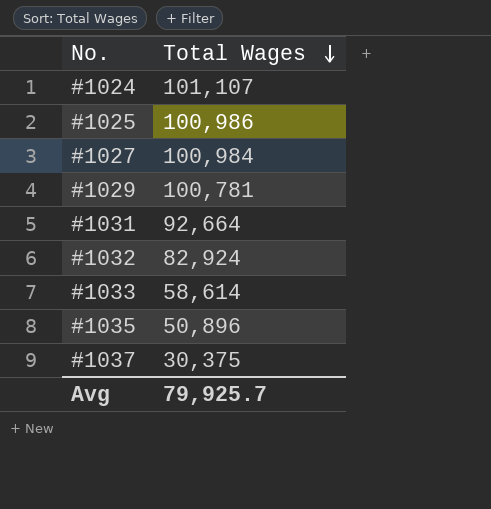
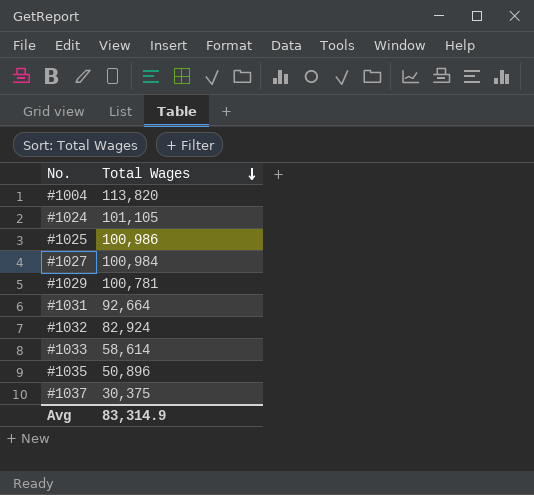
row #1004: none -> 113,820
#1024 | Total Wages: 101,107 -> 101,105
Avg | Total Wages: 79,925.7 -> 83,314.9

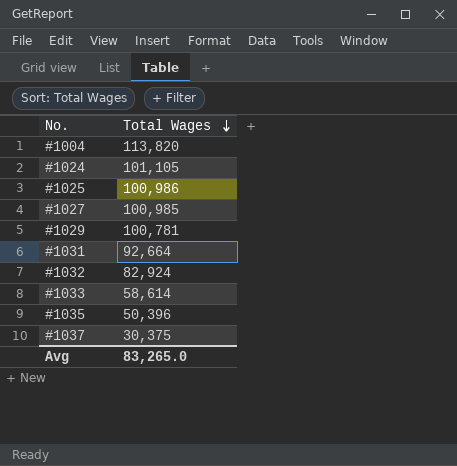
#1027 | Total Wages: 100,984 -> 100,985
#1035 | Total Wages: 50,896 -> 50,396
Avg | Total Wages: 83,314.9 -> 83,265.0

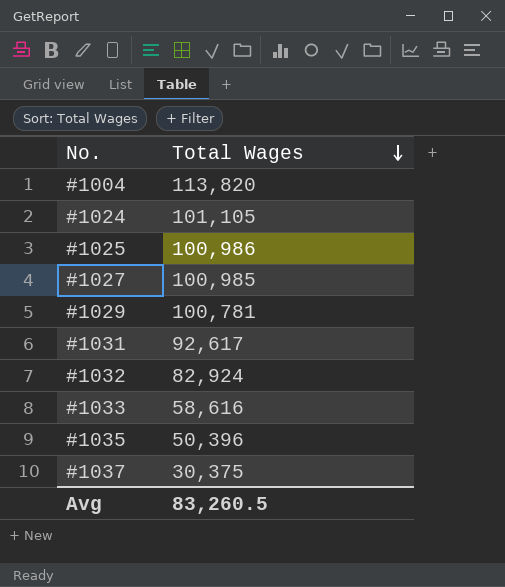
#1031 | Total Wages: 92,664 -> 92,617
#1033 | Total Wages: 58,614 -> 58,616
Avg | Total Wages: 83,265.0 -> 83,260.5

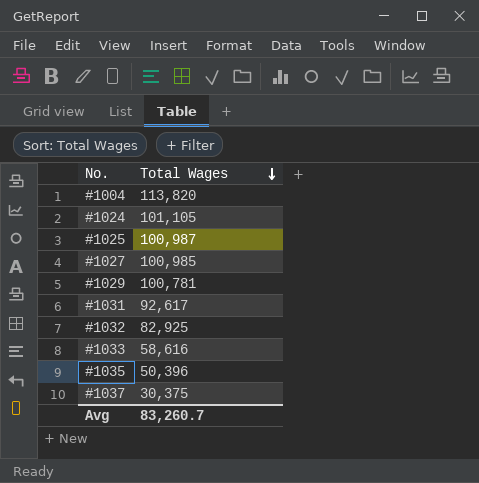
#1025 | Total Wages: 100,986 -> 100,987
#1032 | Total Wages: 82,924 -> 82,925
Avg | Total Wages: 83,260.5 -> 83,260.7

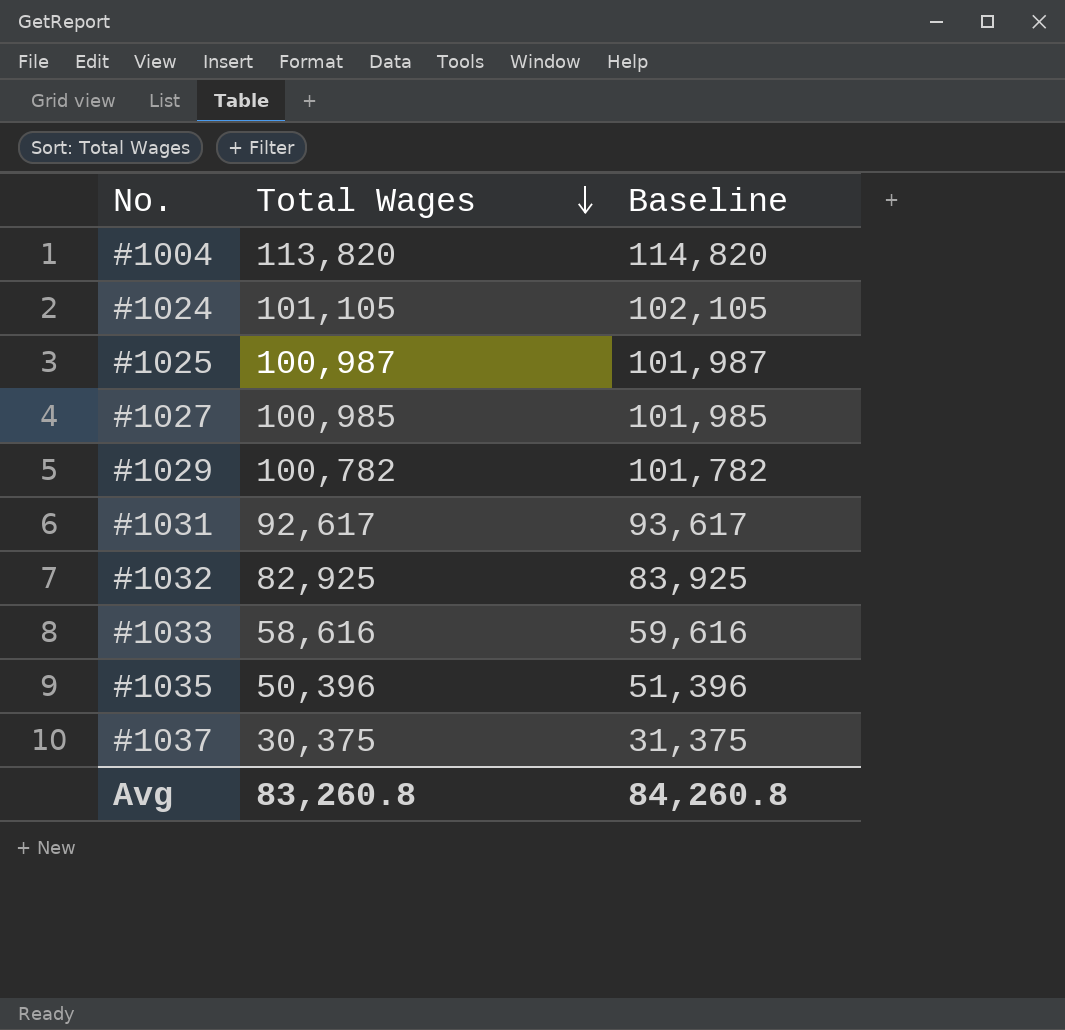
column Baseline | formula: none -> [Total Wages] + 1000
#1029 | Total Wages: 100,781 -> 100,782
Avg | Total Wages: 83,260.7 -> 83,260.8

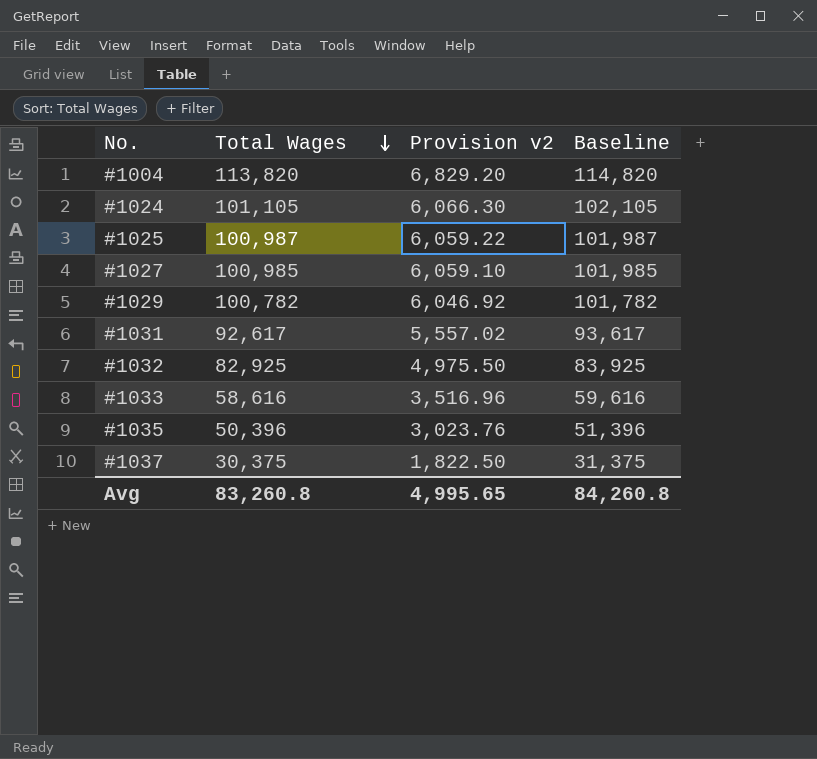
column Provision v2 | formula: none -> [Total Wages] * 0.06

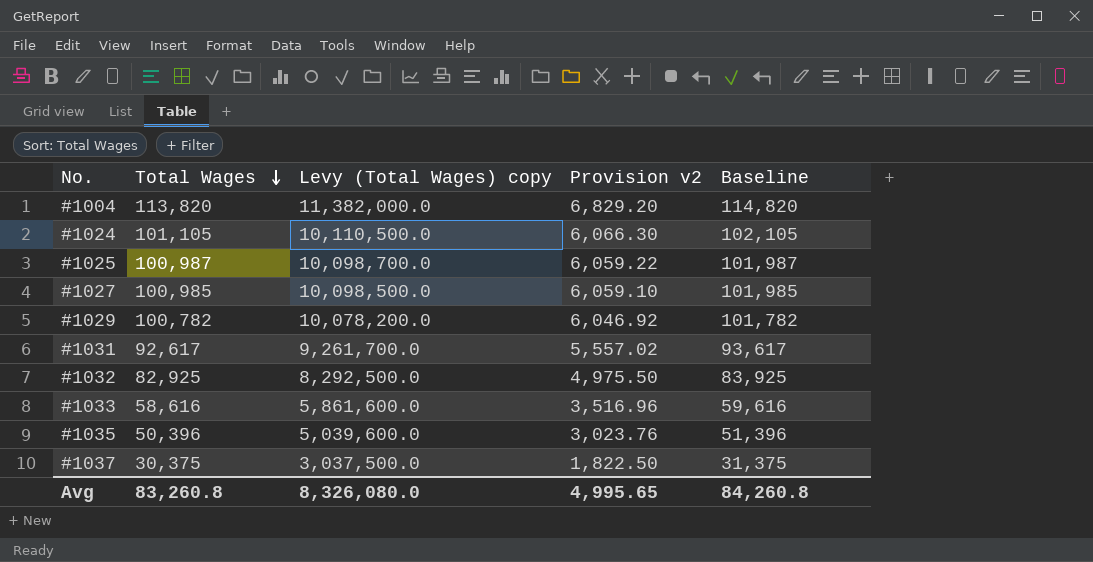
column Levy (Total Wages) copy | formula: none -> [Total Wages] * 100

